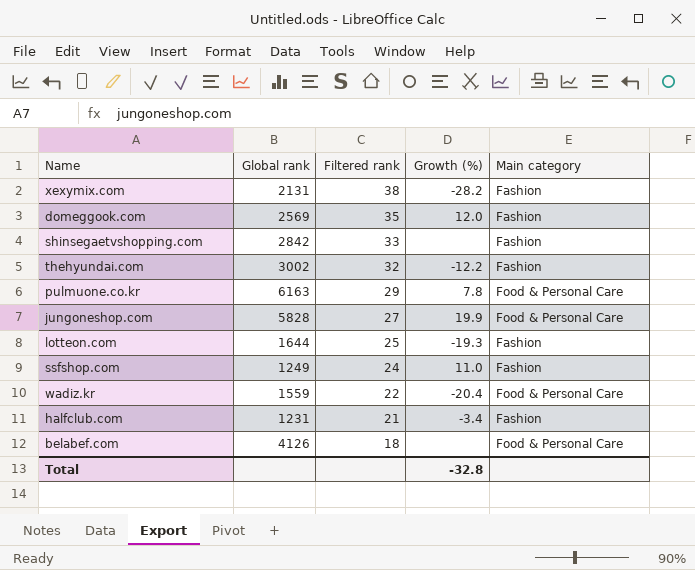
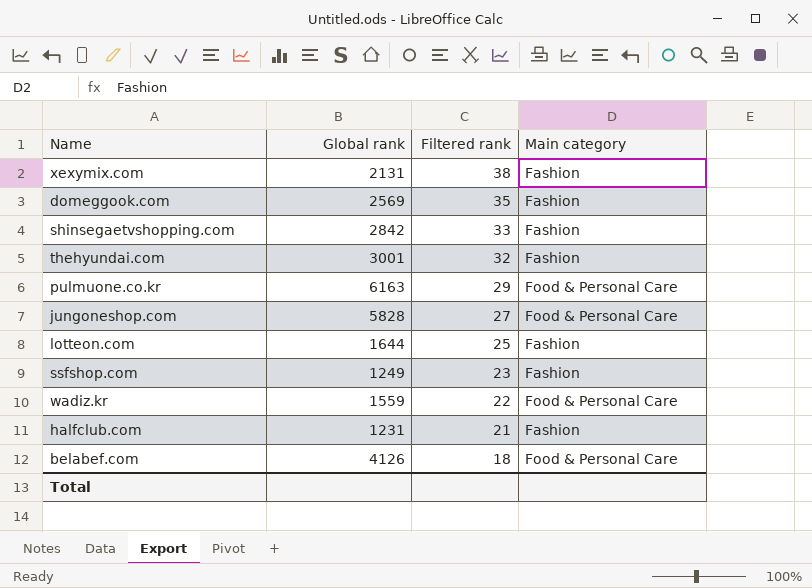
column Growth (%) | position: 4 -> none
thehyundai.com | Global rank: 3002 -> 3001
ssfshop.com | Filtered rank: 24 -> 23

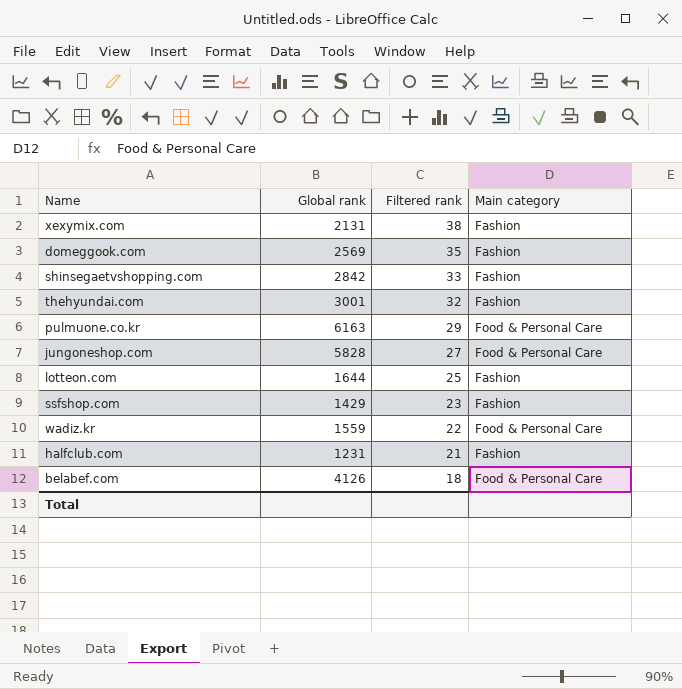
ssfshop.com | Global rank: 1249 -> 1429

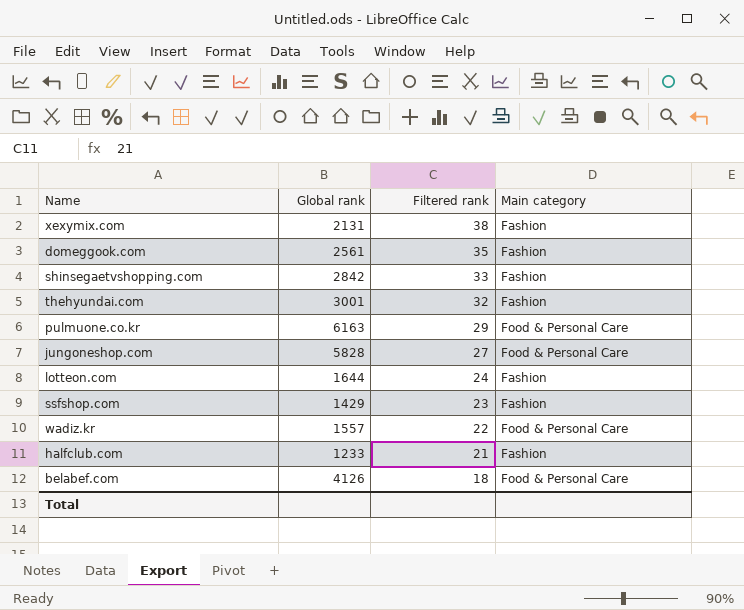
domeggook.com | Global rank: 2569 -> 2561
lotteon.com | Filtered rank: 25 -> 24
wadiz.kr | Global rank: 1559 -> 1557
halfclub.com | Global rank: 1231 -> 1233

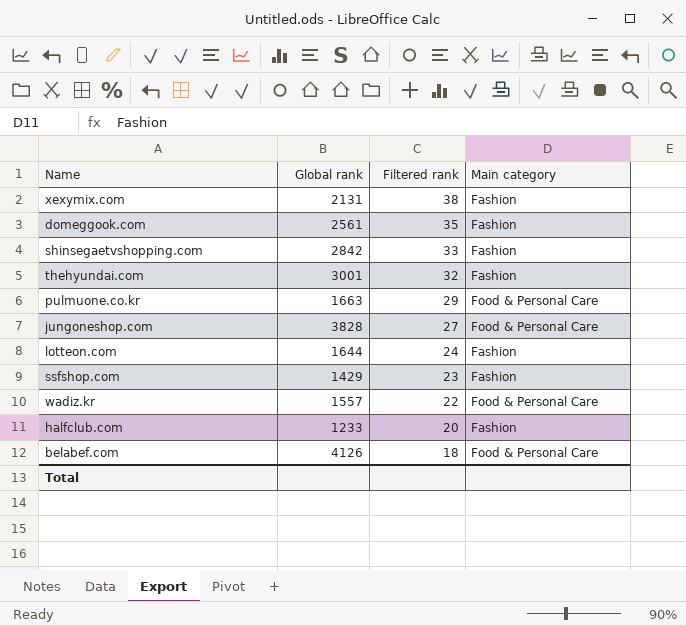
pulmuone.co.kr | Global rank: 6163 -> 1663
jungoneshop.com | Global rank: 5828 -> 3828
halfclub.com | Filtered rank: 21 -> 20

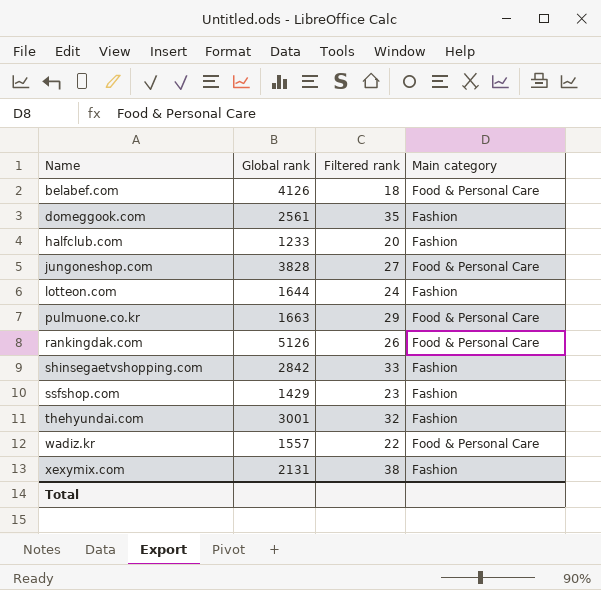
row order: Filtered rank descending -> Name ascending
row rankingdak.com: none -> 5126 | 26 | Food & Personal Care

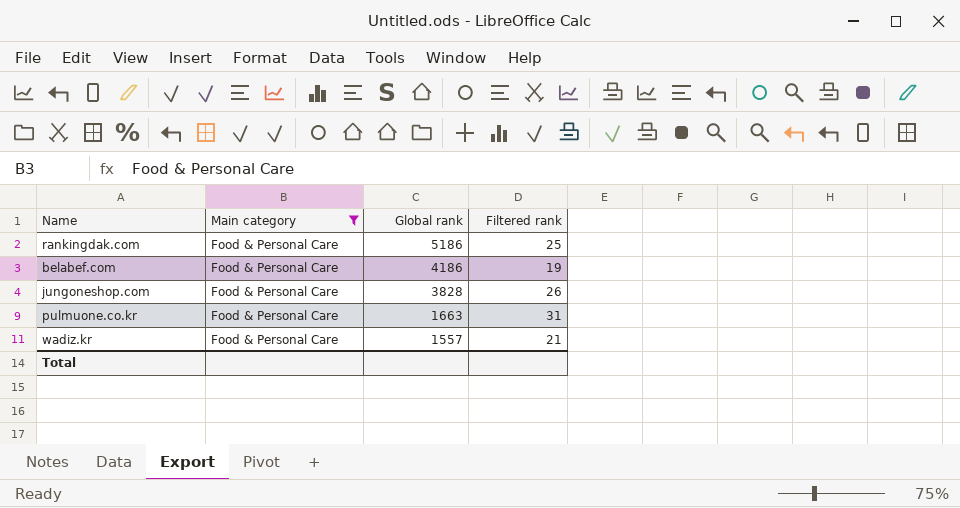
filter: none -> Main category = Food & Personal Care
row order: Name ascending -> Global rank descending
column Main category | position: 4 -> 2
rankingdak.com | Global rank: 5126 -> 5186
rankingdak.com | Filtered rank: 26 -> 25
belabef.com | Global rank: 4126 -> 4186
belabef.com | Filtered rank: 18 -> 19
jungoneshop.com | Filtered rank: 27 -> 26
pulmuone.co.kr | Filtered rank: 29 -> 31
wadiz.kr | Filtered rank: 22 -> 21

